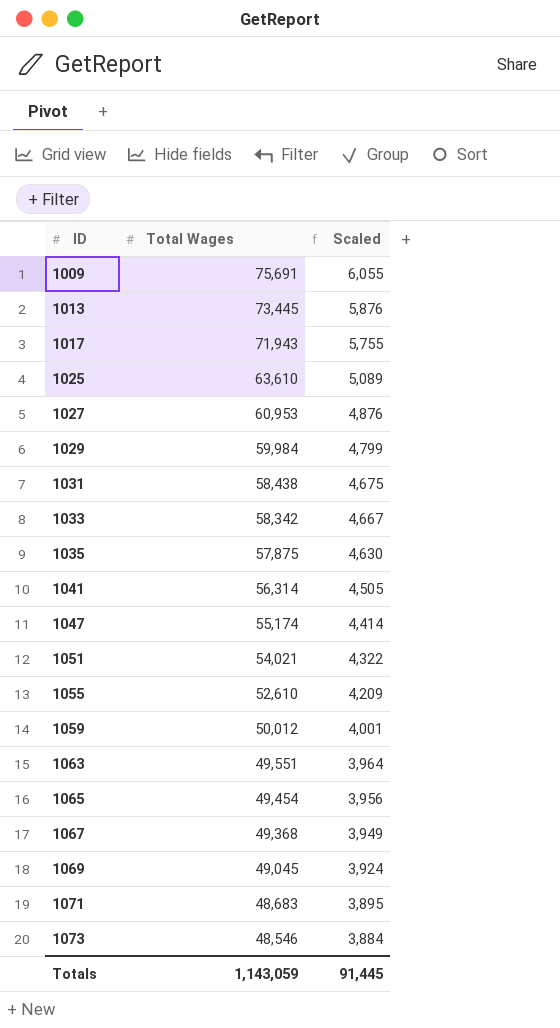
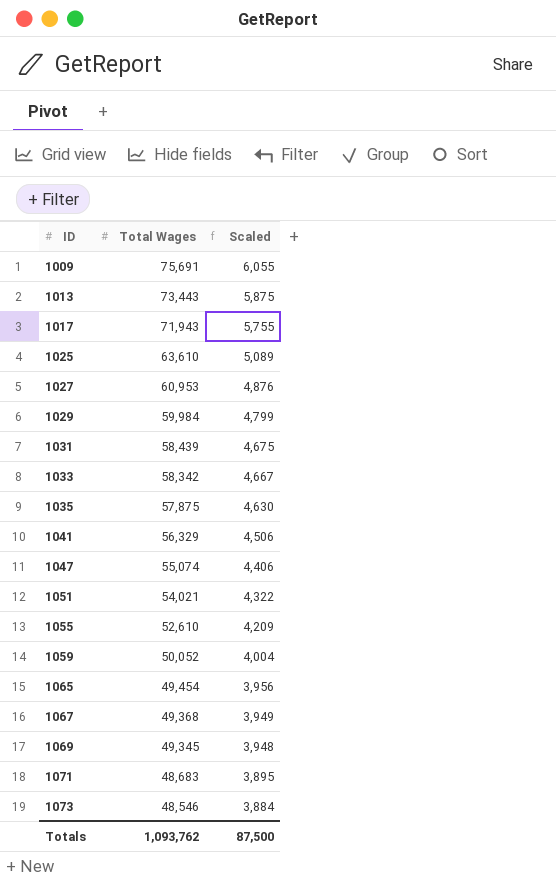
row 1063: 49,551 | 3,964 -> none
1013 | Total Wages: 73,445 -> 73,443
1013 | Scaled: 5,876 -> 5,875
1031 | Total Wages: 58,438 -> 58,439
1041 | Total Wages: 56,314 -> 56,329
1041 | Scaled: 4,505 -> 4,506
1047 | Total Wages: 55,174 -> 55,074
1047 | Scaled: 4,414 -> 4,406
1059 | Total Wages: 50,012 -> 50,052
1059 | Scaled: 4,001 -> 4,004
1069 | Total Wages: 49,045 -> 49,345
1069 | Scaled: 3,924 -> 3,948
Totals | Total Wages: 1,143,059 -> 1,093,762
Totals | Scaled: 91,445 -> 87,500

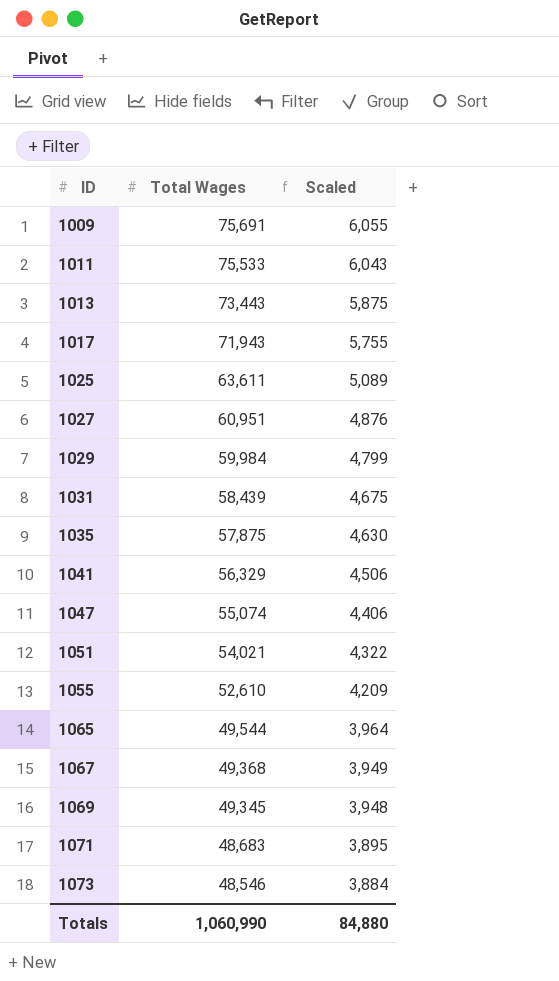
row 1033: 58,342 | 4,667 -> none
row 1059: 50,052 | 4,004 -> none
row 1011: none -> 75,533 | 6,043
1025 | Total Wages: 63,610 -> 63,611
1027 | Total Wages: 60,953 -> 60,951
1065 | Total Wages: 49,454 -> 49,544
1065 | Scaled: 3,956 -> 3,964
Totals | Total Wages: 1,093,762 -> 1,060,990
Totals | Scaled: 87,500 -> 84,880

